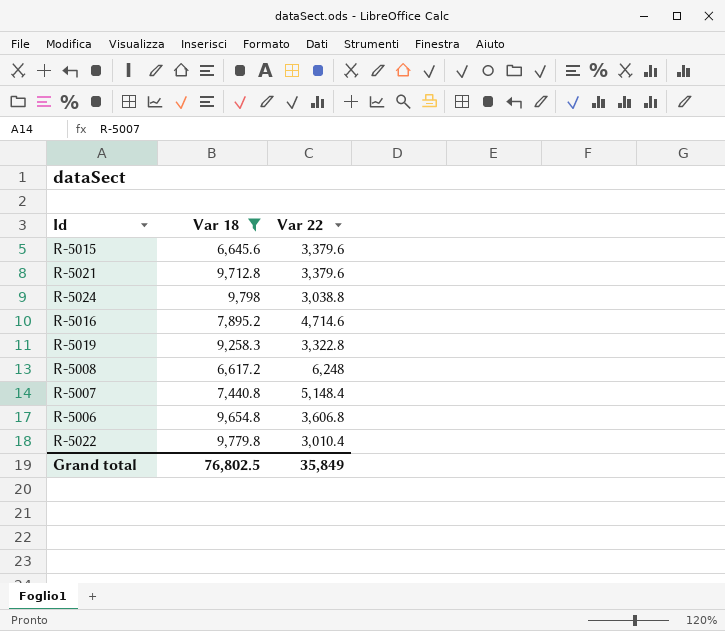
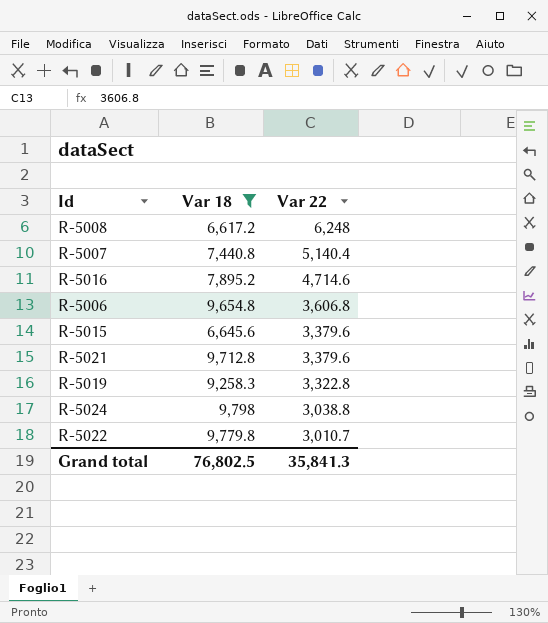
row order: none -> Var 22 descending
R-5007 | Var 22: 5,148.4 -> 5,140.4
R-5022 | Var 22: 3,010.4 -> 3,010.7
Grand total | Var 22: 35,849 -> 35,841.3

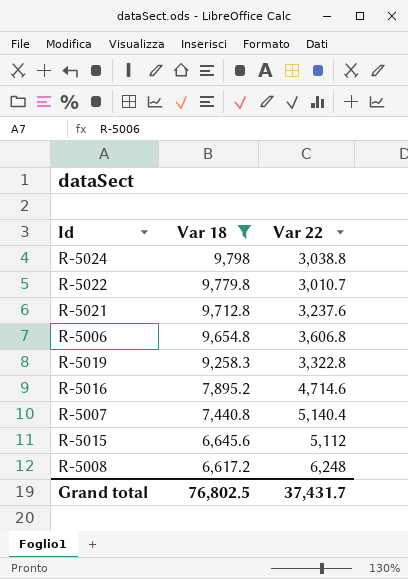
row order: Var 22 descending -> Var 18 descending
R-5021 | Var 22: 3,379.6 -> 3,237.6
R-5015 | Var 22: 3,379.6 -> 5,112
Grand total | Var 22: 35,841.3 -> 37,431.7

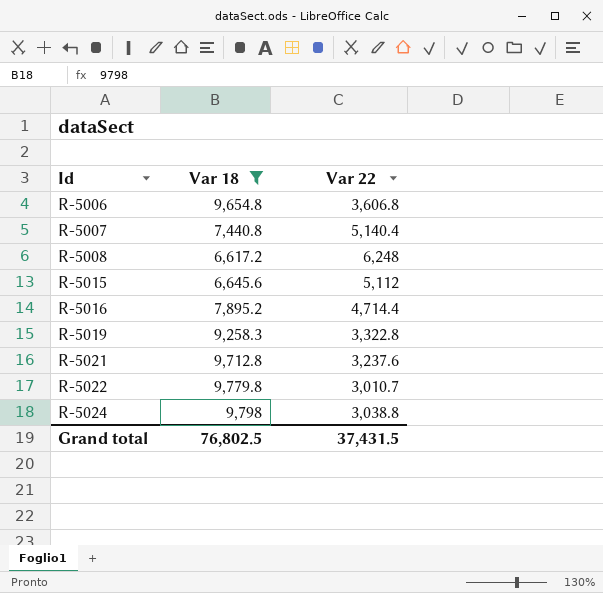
row order: Var 18 descending -> Id ascending
R-5016 | Var 22: 4,714.6 -> 4,714.4
Grand total | Var 22: 37,431.7 -> 37,431.5

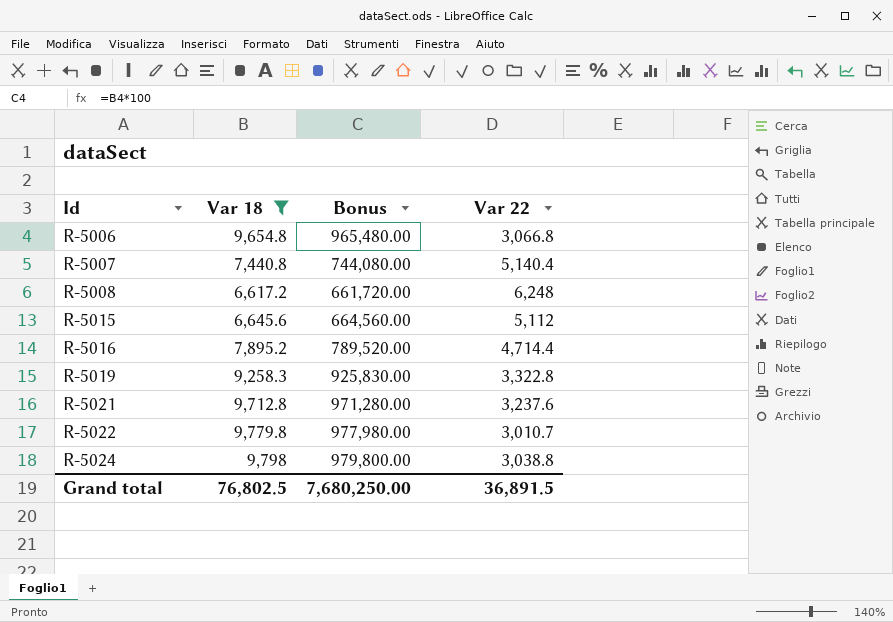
column Bonus | formula: none -> [Var 18] * 100
R-5006 | Var 22: 3,606.8 -> 3,066.8
Grand total | Var 22: 37,431.5 -> 36,891.5

